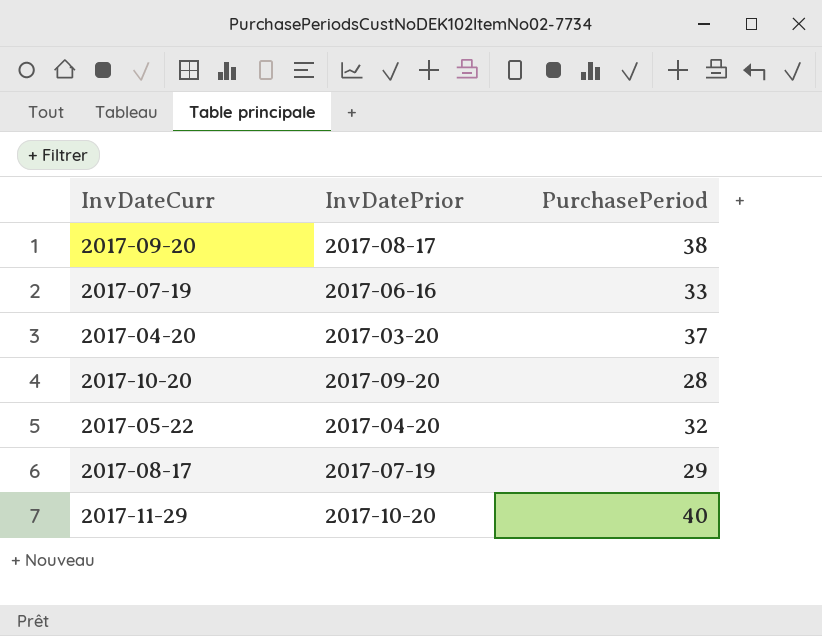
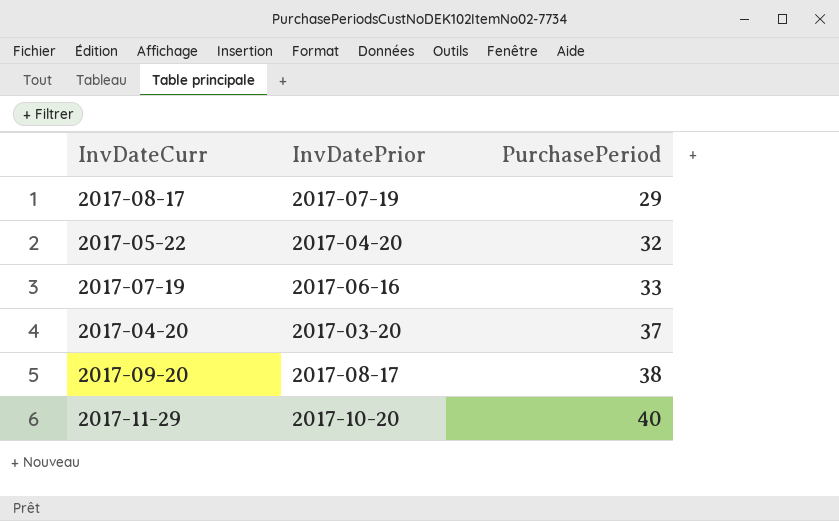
row order: none -> PurchasePeriod ascending
row 2017-10-20: 2017-09-20 | 28 -> none

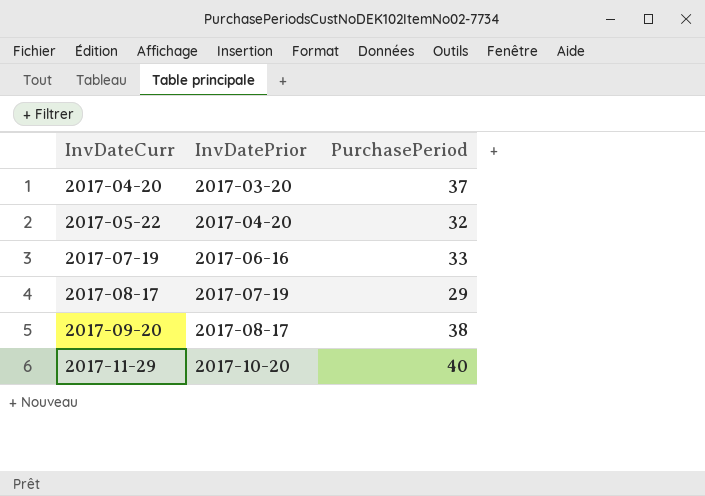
row order: PurchasePeriod ascending -> InvDateCurr ascending

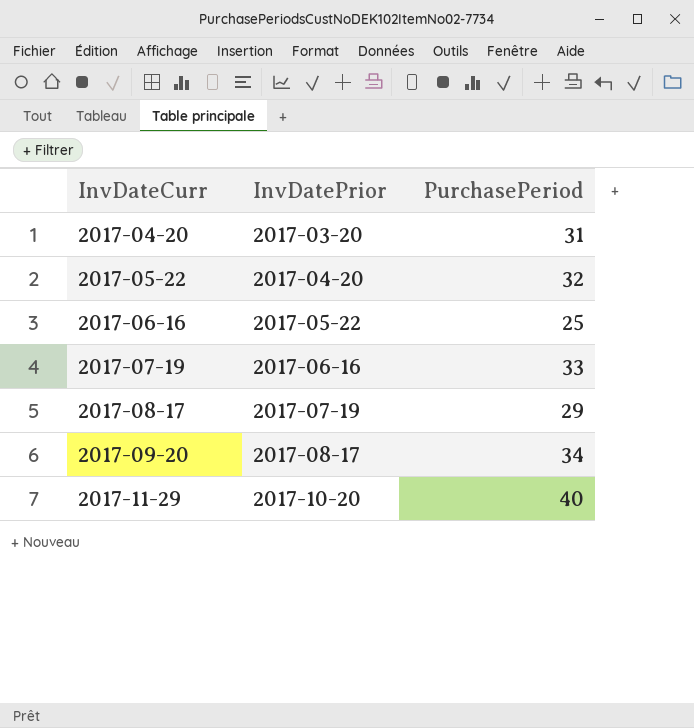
2017-04-20 | PurchasePeriod: 37 -> 31
row 2017-06-16: none -> 2017-05-22 | 25
2017-09-20 | PurchasePeriod: 38 -> 34

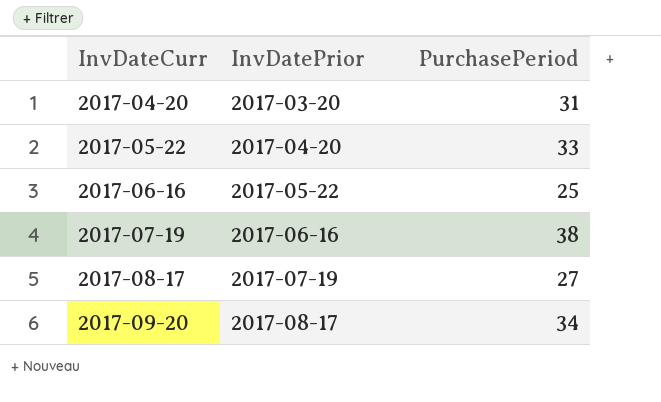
row 2017-11-29: 2017-10-20 | 40 -> none
2017-05-22 | PurchasePeriod: 32 -> 33
2017-07-19 | PurchasePeriod: 33 -> 38
2017-08-17 | PurchasePeriod: 29 -> 27

